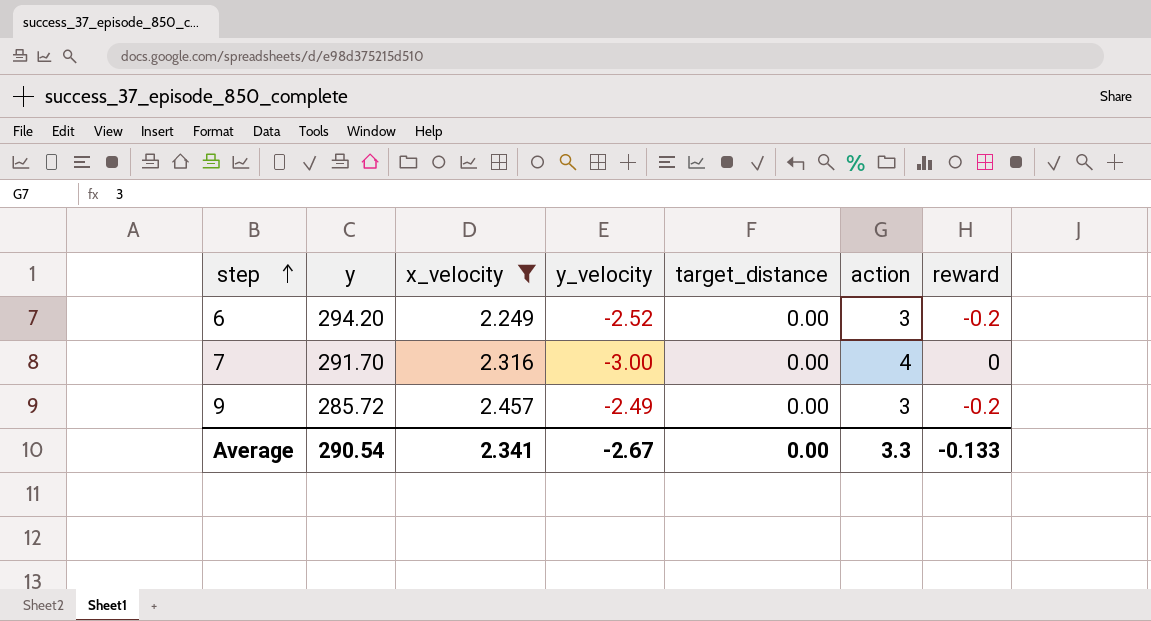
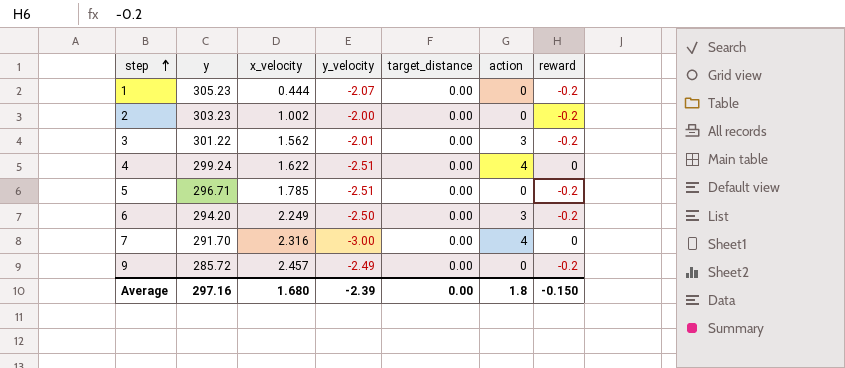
filter: x_velocity >= 2.249 -> none
6 | y_velocity: -2.52 -> -2.50
9 | action: 3 -> 0
Average | y: 290.54 -> 297.16
Average | x_velocity: 2.341 -> 1.680
Average | y_velocity: -2.67 -> -2.39
Average | action: 3.3 -> 1.8
Average | reward: -0.133 -> -0.150

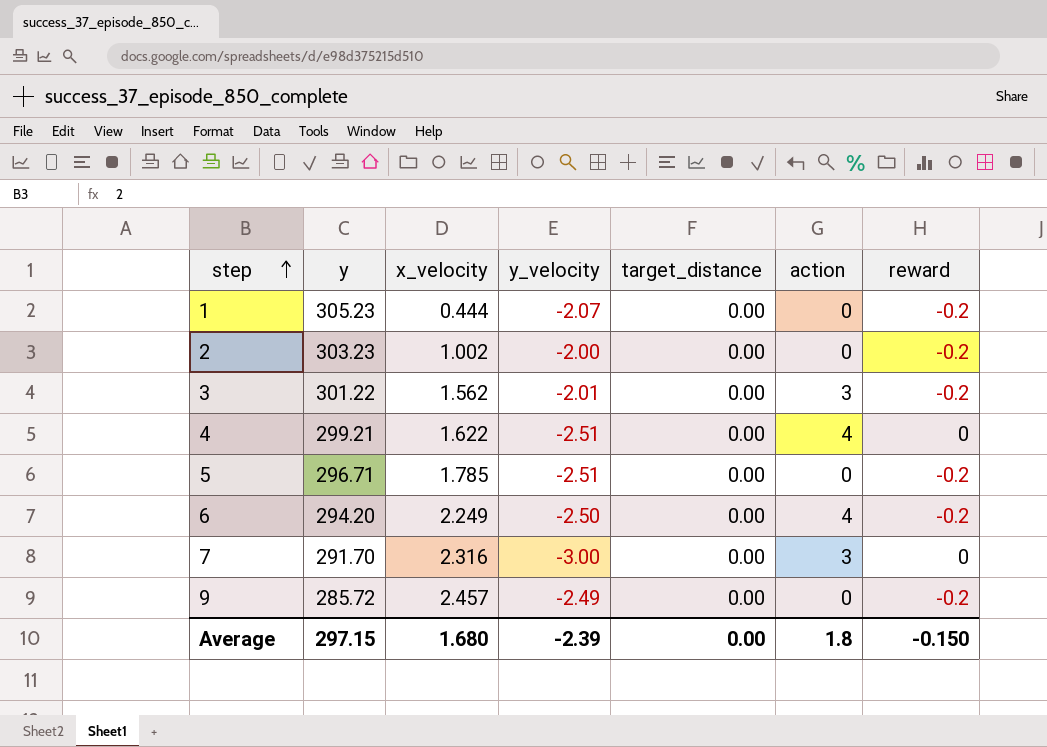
4 | y: 299.24 -> 299.21
6 | action: 3 -> 4
7 | action: 4 -> 3
Average | y: 297.16 -> 297.15

